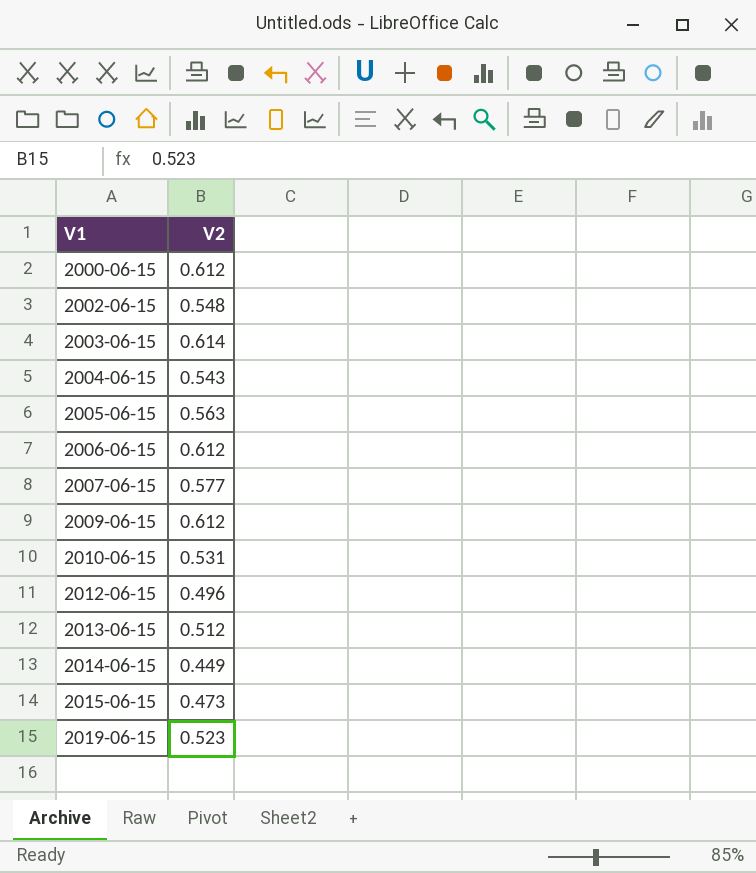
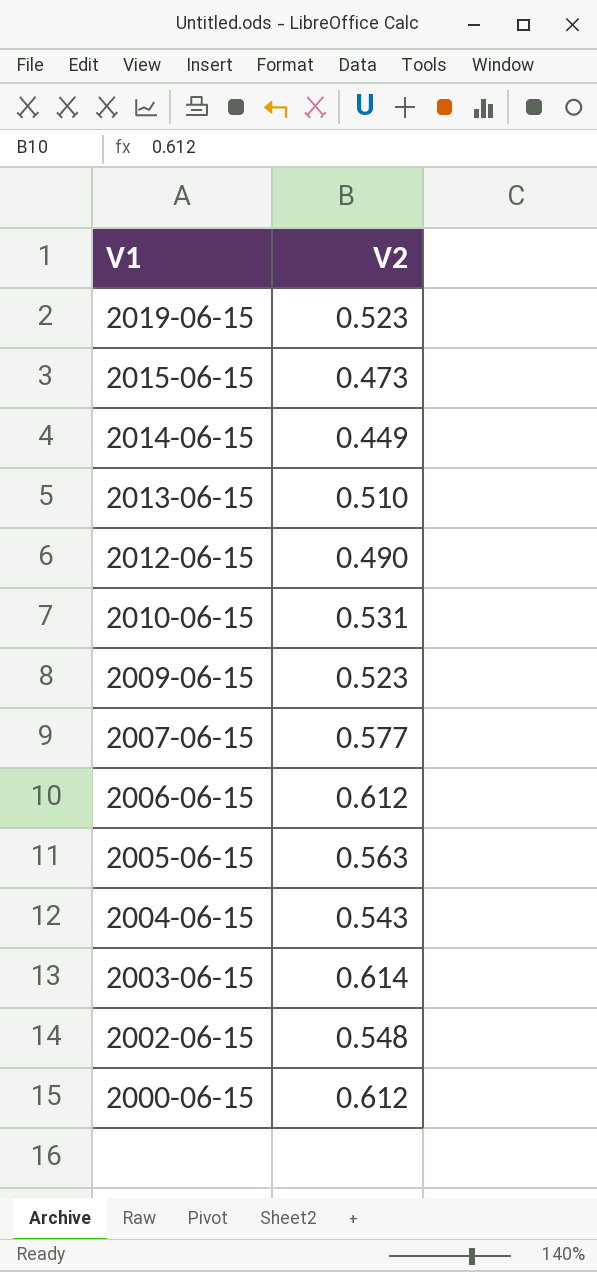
row order: V1 ascending -> V1 descending
2013-06-15 | V2: 0.512 -> 0.510
2012-06-15 | V2: 0.496 -> 0.490
2009-06-15 | V2: 0.612 -> 0.523

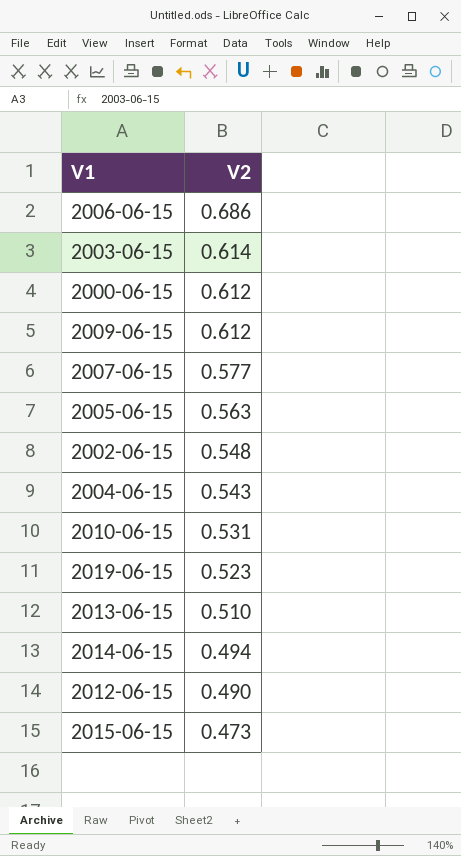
row order: V1 descending -> V2 descending
2006-06-15 | V2: 0.612 -> 0.686
2009-06-15 | V2: 0.523 -> 0.612
2014-06-15 | V2: 0.449 -> 0.494

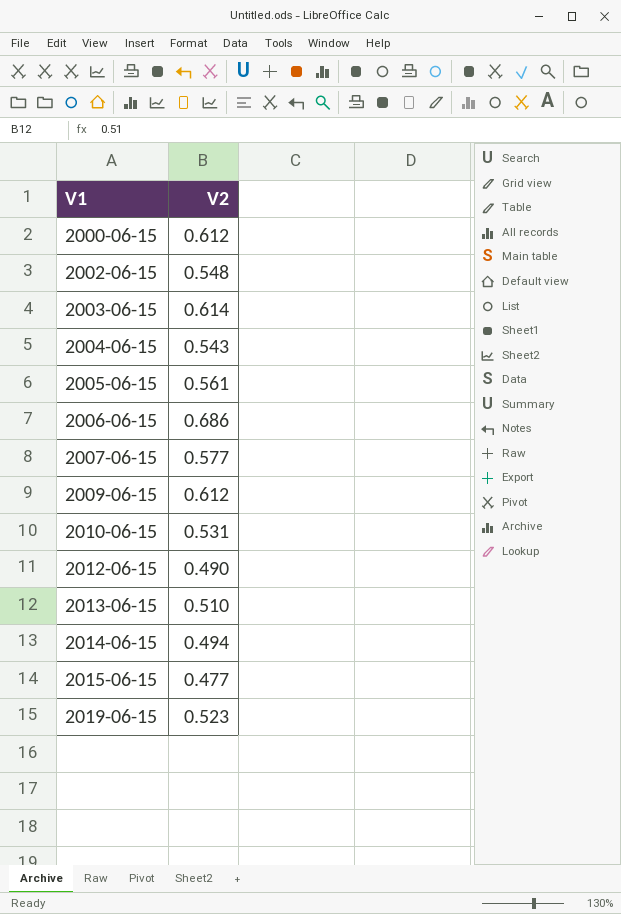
row order: V2 descending -> V1 ascending
2005-06-15 | V2: 0.563 -> 0.561
2015-06-15 | V2: 0.473 -> 0.477

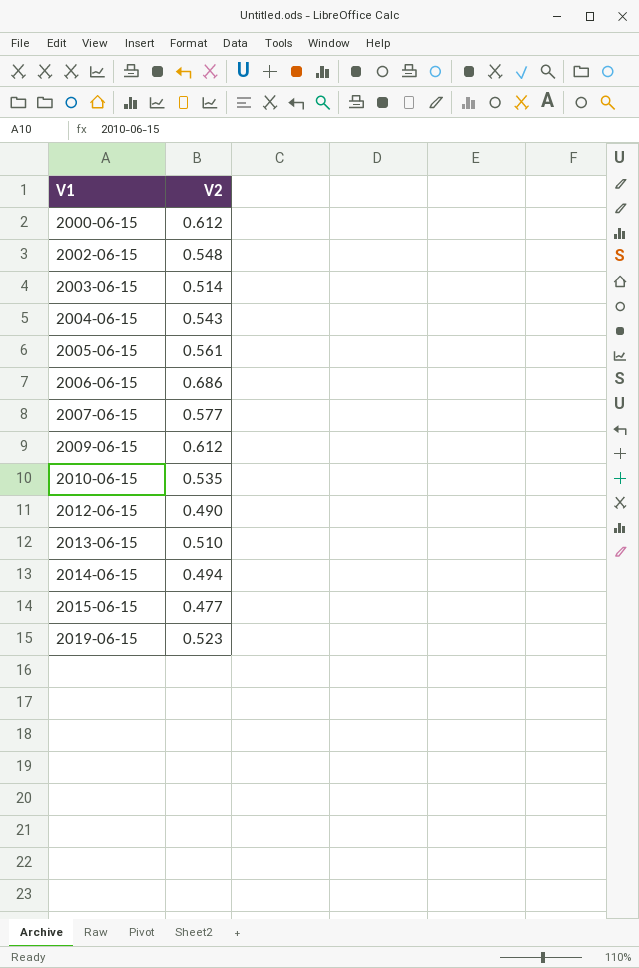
2003-06-15 | V2: 0.614 -> 0.514
2010-06-15 | V2: 0.531 -> 0.535

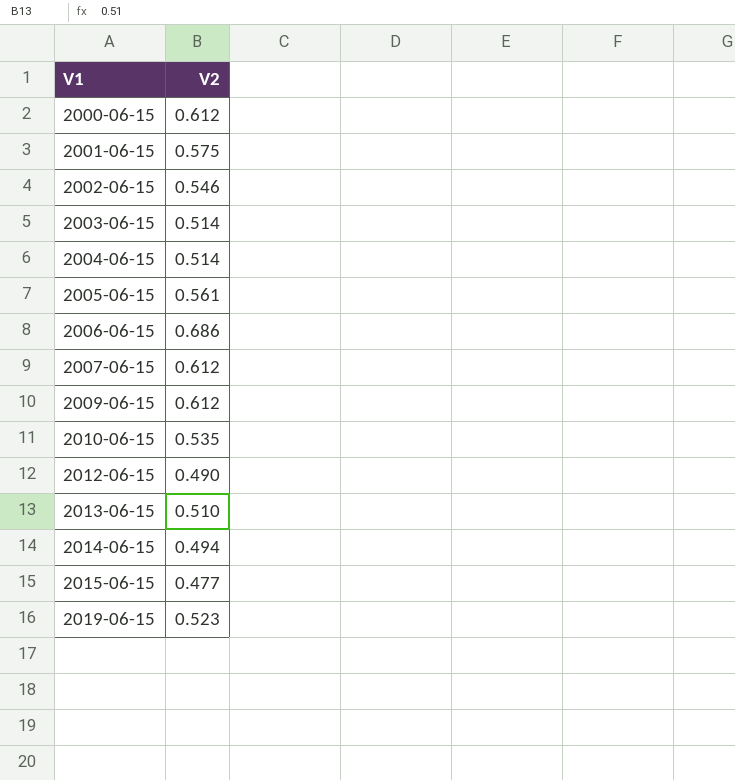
row 2001-06-15: none -> 0.575
2002-06-15 | V2: 0.548 -> 0.546
2004-06-15 | V2: 0.543 -> 0.514
2007-06-15 | V2: 0.577 -> 0.612

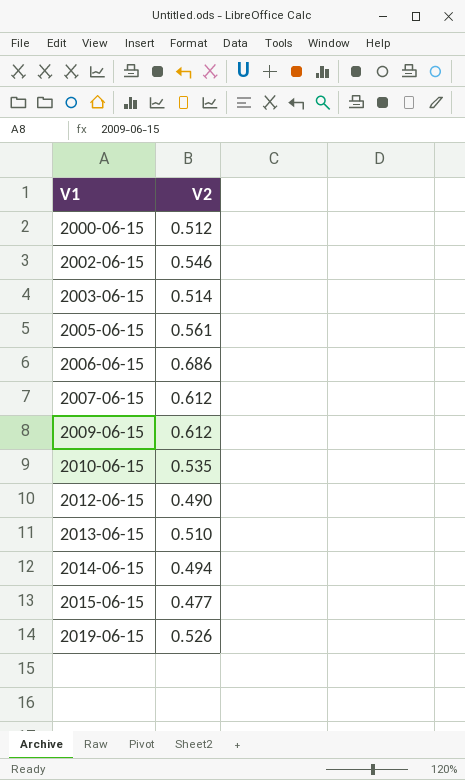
row 2001-06-15: 0.575 -> none
row 2004-06-15: 0.514 -> none
2000-06-15 | V2: 0.612 -> 0.512
2019-06-15 | V2: 0.523 -> 0.526

